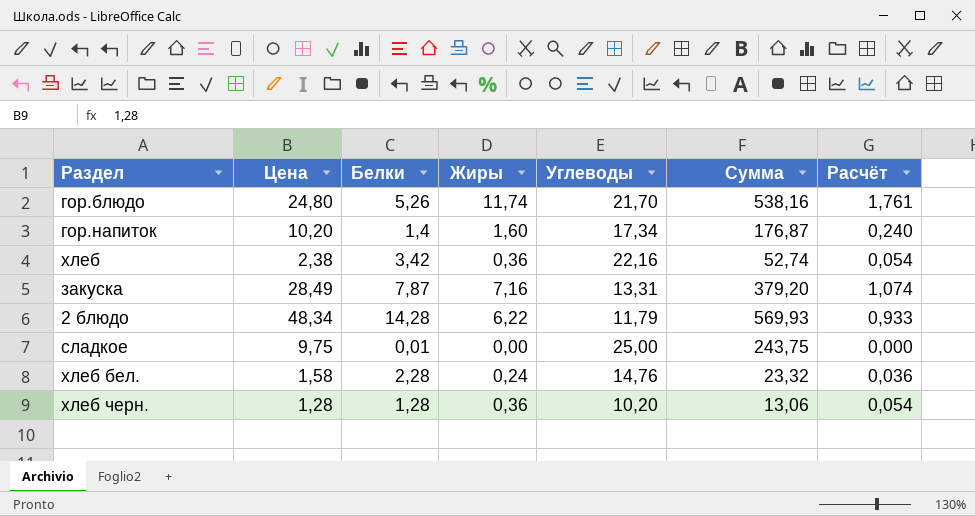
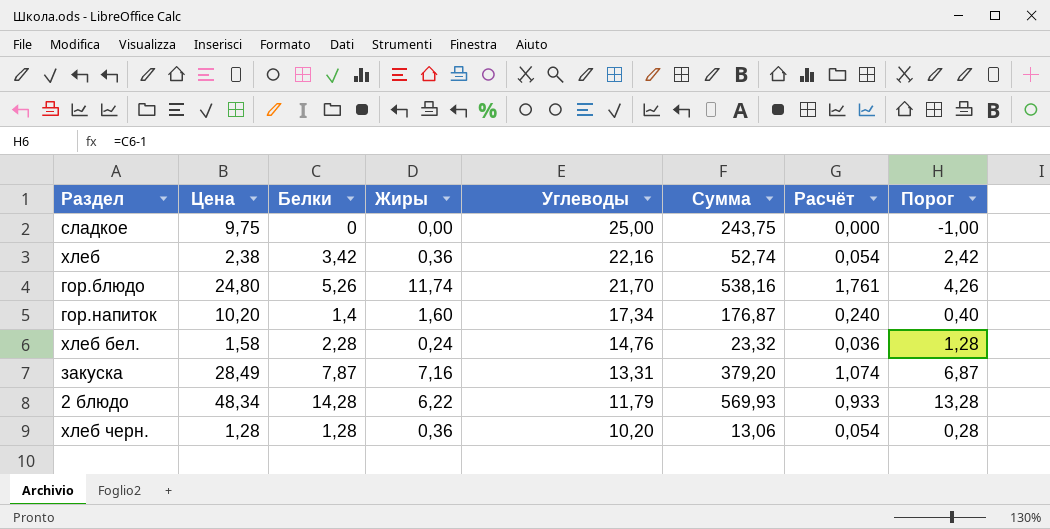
row order: none -> Углеводы descending
column Порог | formula: none -> [Белки] - 1
сладкое | Белки: 0,01 -> 0

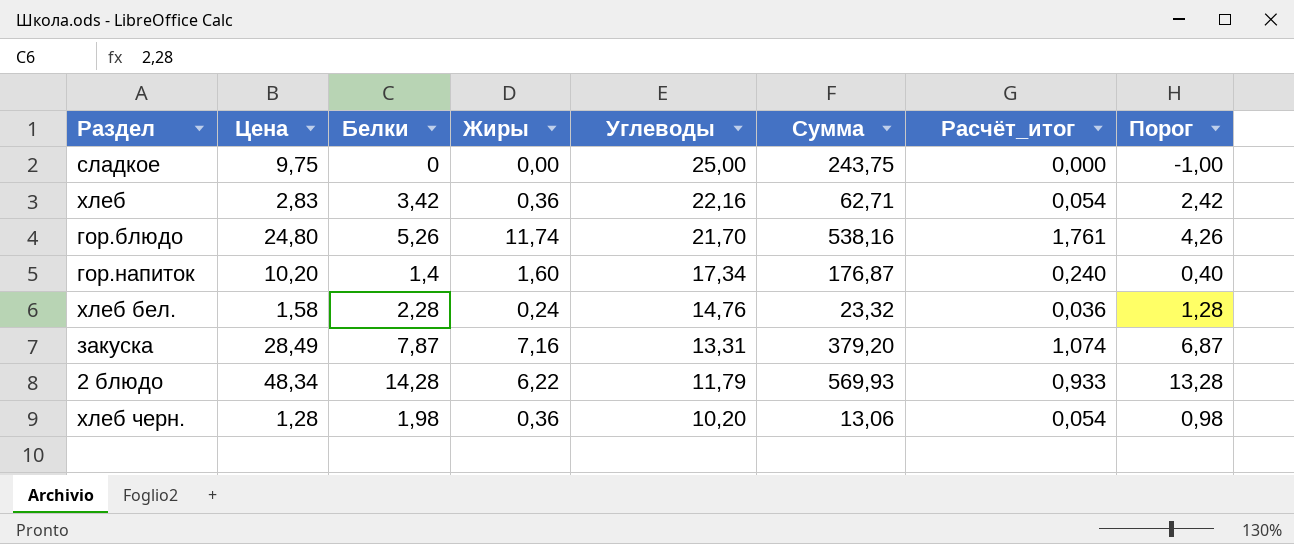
column name: Расчёт -> Расчёт_итог
хлеб | Цена: 2,38 -> 2,83
хлеб | Сумма: 52,74 -> 62,71
хлеб черн. | Белки: 1,28 -> 1,98
хлеб черн. | Порог: 0,28 -> 0,98

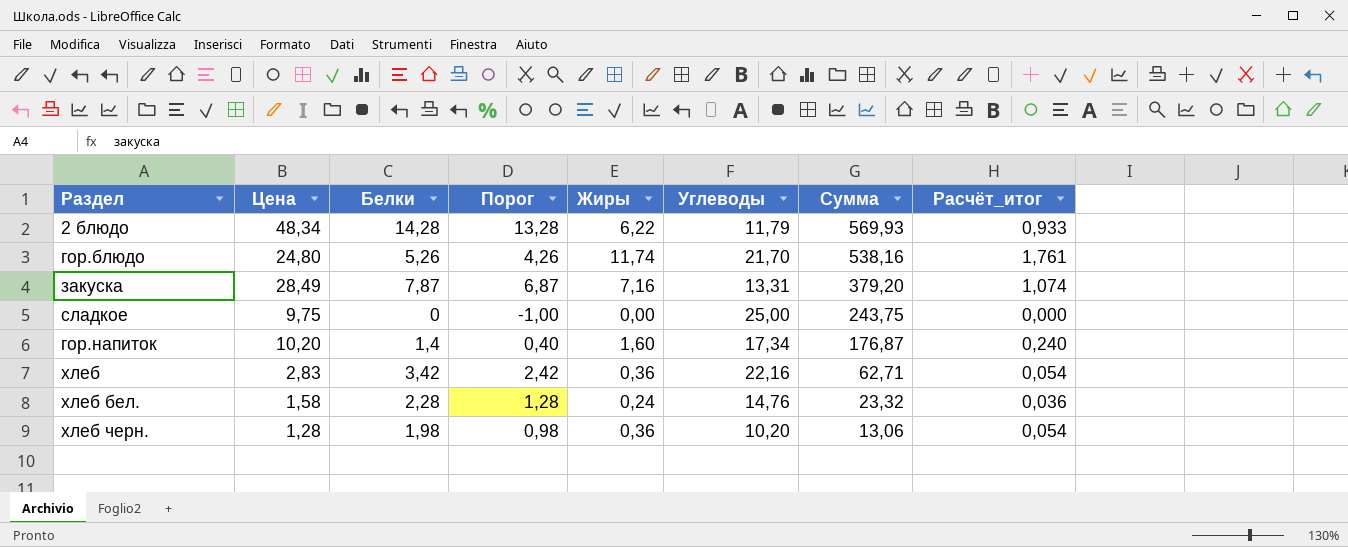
row order: Углеводы descending -> Сумма descending
column Порог | position: 8 -> 4

